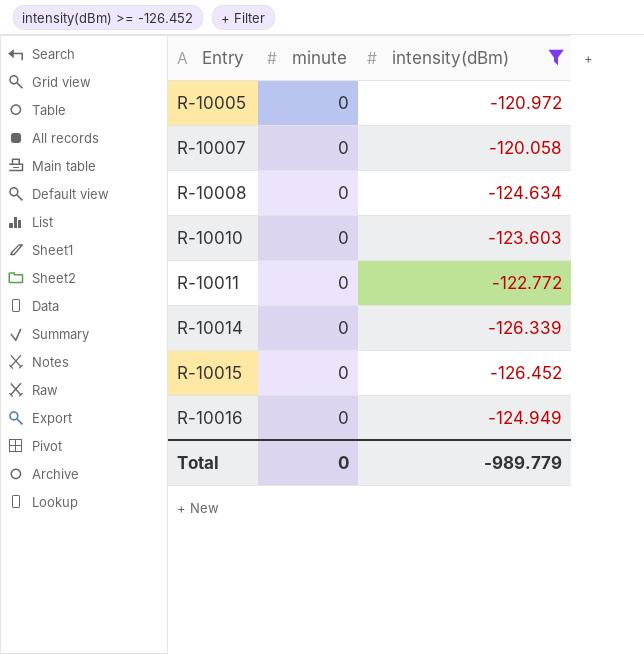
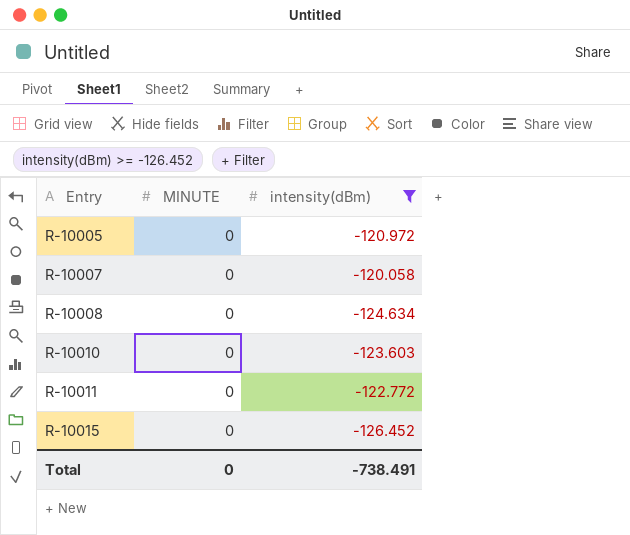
column name: minute -> MINUTE
row R-10014: 0 | -126.339 -> none
row R-10016: 0 | -124.949 -> none
Total | intensity(dBm): -989.779 -> -738.491

